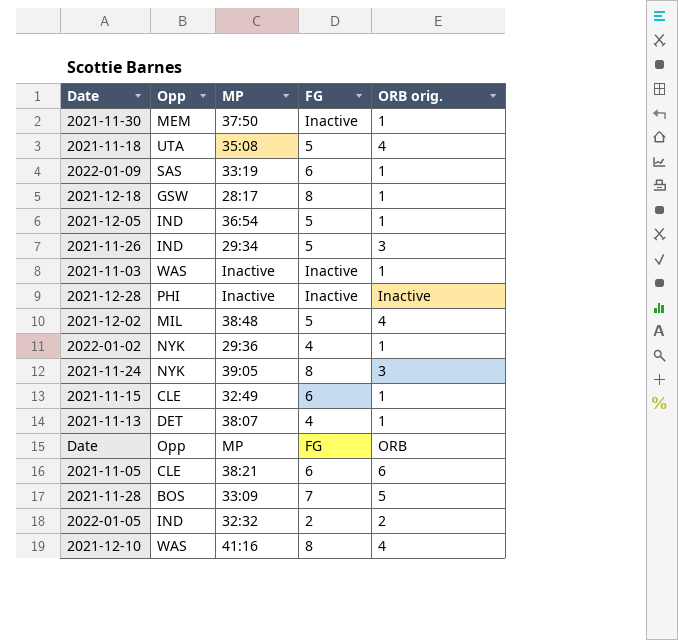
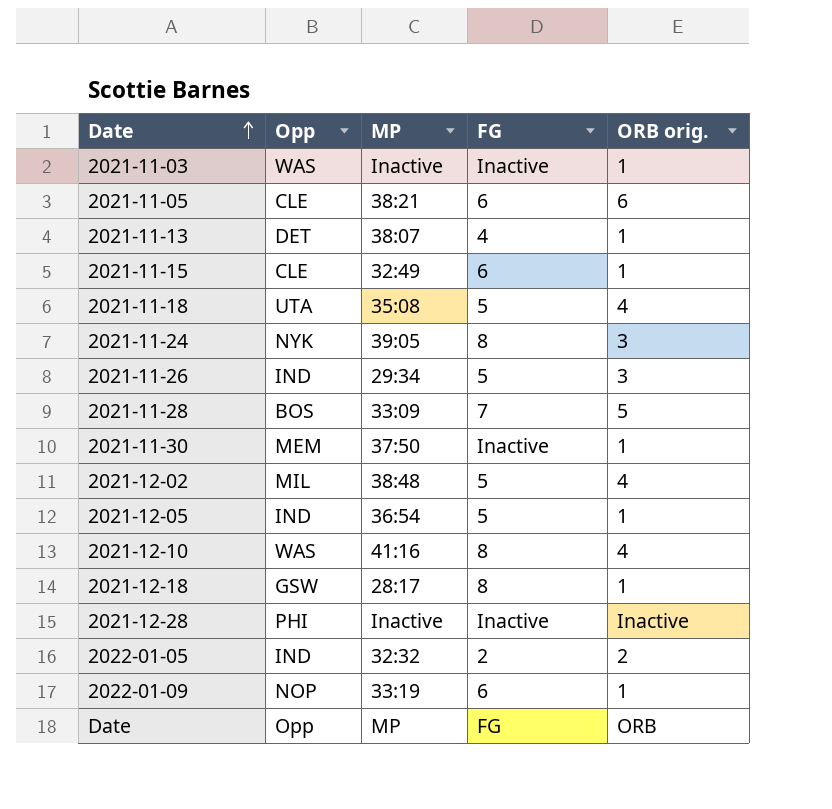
row order: none -> Date ascending
row 2022-01-02: NYK | 29:36 | 4 | 1 -> none
2022-01-09 | Opp: SAS -> NOP

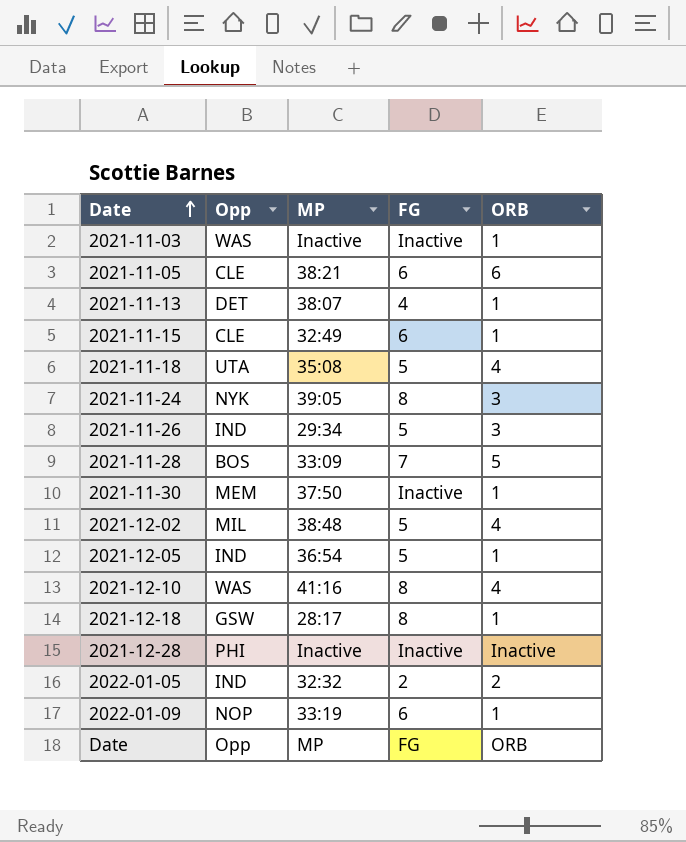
column name: ORB orig. -> ORB

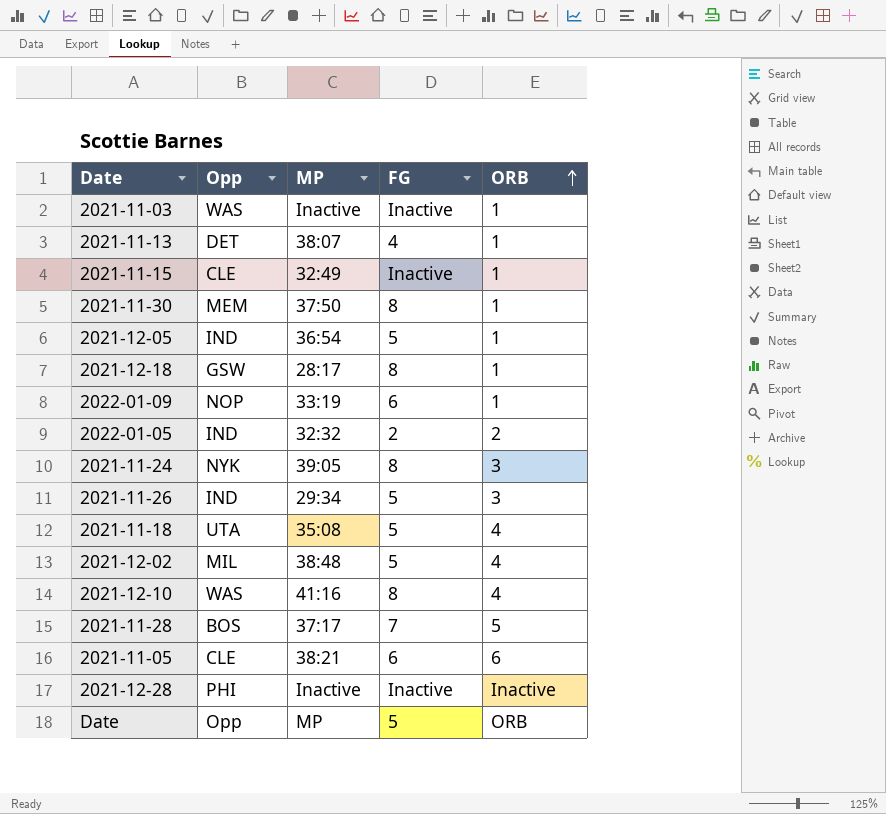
row order: Date ascending -> ORB ascending
2021-11-15 | FG: 6 -> Inactive
2021-11-30 | FG: Inactive -> 8
2021-11-28 | MP: 33:09 -> 37:17
Date | FG: FG -> 5

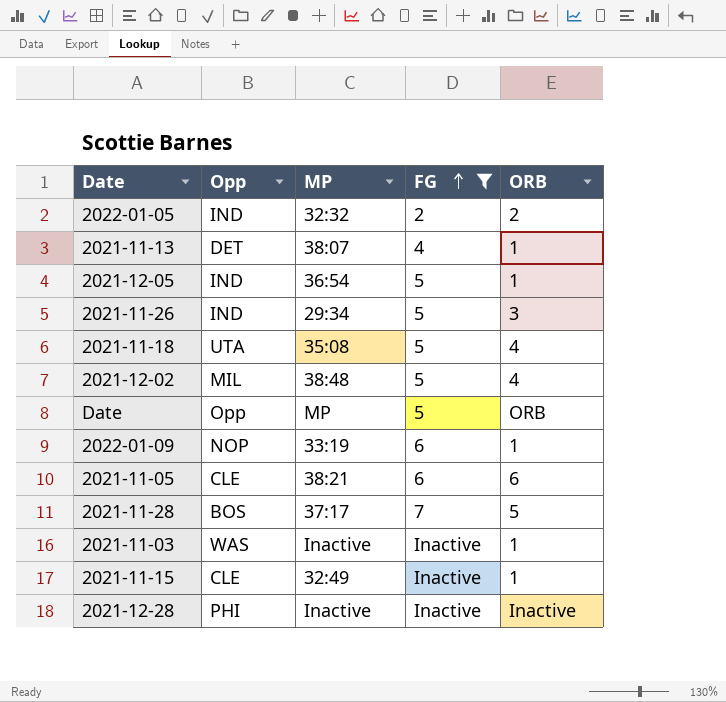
filter: none -> FG != 8
row order: ORB ascending -> FG ascending

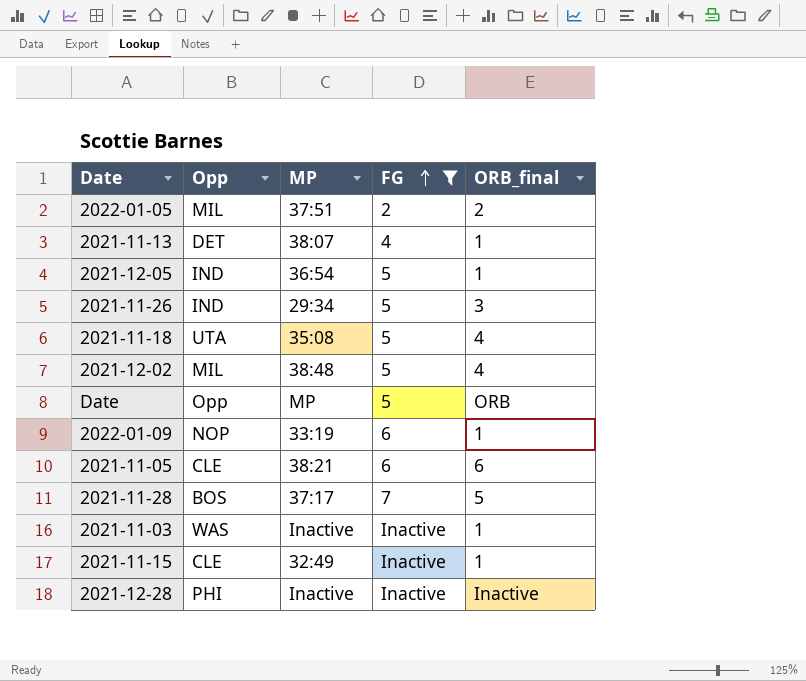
column name: ORB -> ORB_final
2022-01-05 | Opp: IND -> MIL
2022-01-05 | MP: 32:32 -> 37:51

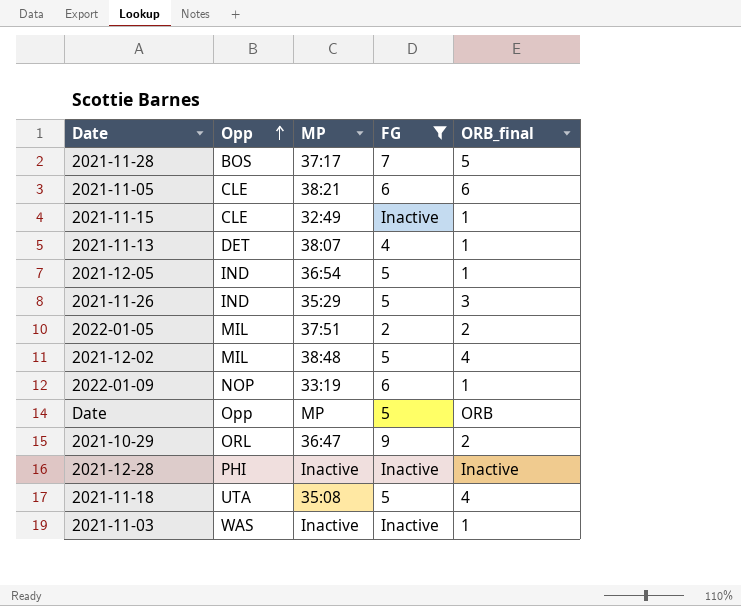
row order: FG ascending -> Opp ascending
2021-11-26 | MP: 29:34 -> 35:29
row 2021-10-29: none -> ORL | 36:47 | 9 | 2

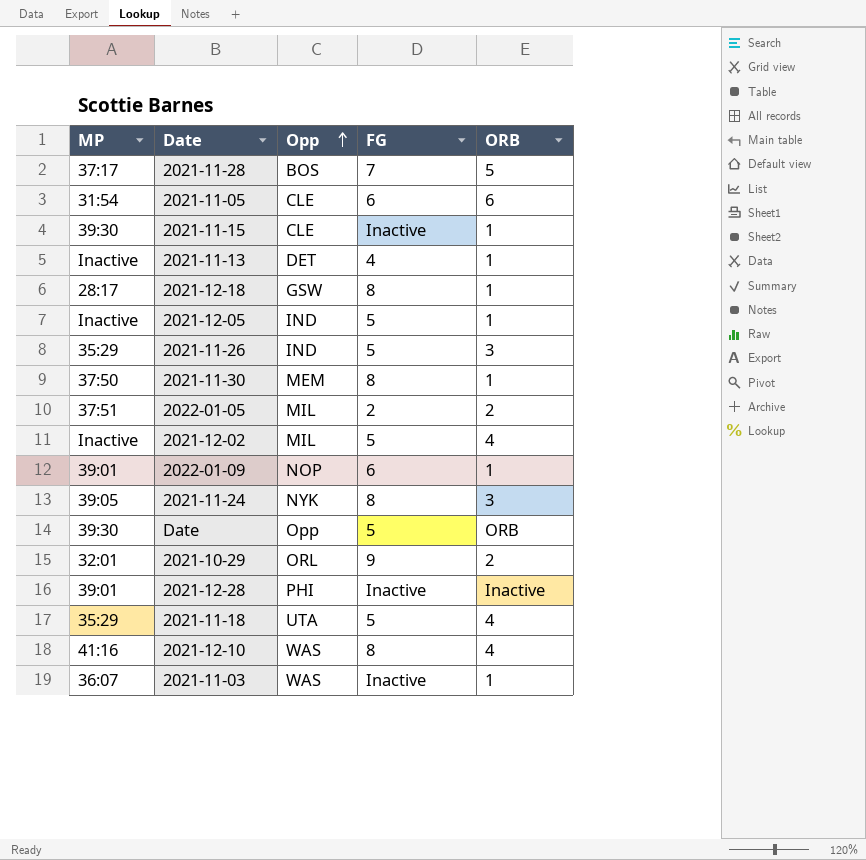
filter: FG != 8 -> none
column MP | position: 3 -> 1
column name: ORB_final -> ORB
2021-11-05 | MP: 38:21 -> 31:54
2021-11-15 | MP: 32:49 -> 39:30
2021-11-13 | MP: 38:07 -> Inactive
2021-12-05 | MP: 36:54 -> Inactive
2021-12-02 | MP: 38:48 -> Inactive
2022-01-09 | MP: 33:19 -> 39:01
Date | MP: MP -> 39:30
2021-10-29 | MP: 36:47 -> 32:01
2021-12-28 | MP: Inactive -> 39:01
2021-11-18 | MP: 35:08 -> 35:29
2021-11-03 | MP: Inactive -> 36:07

